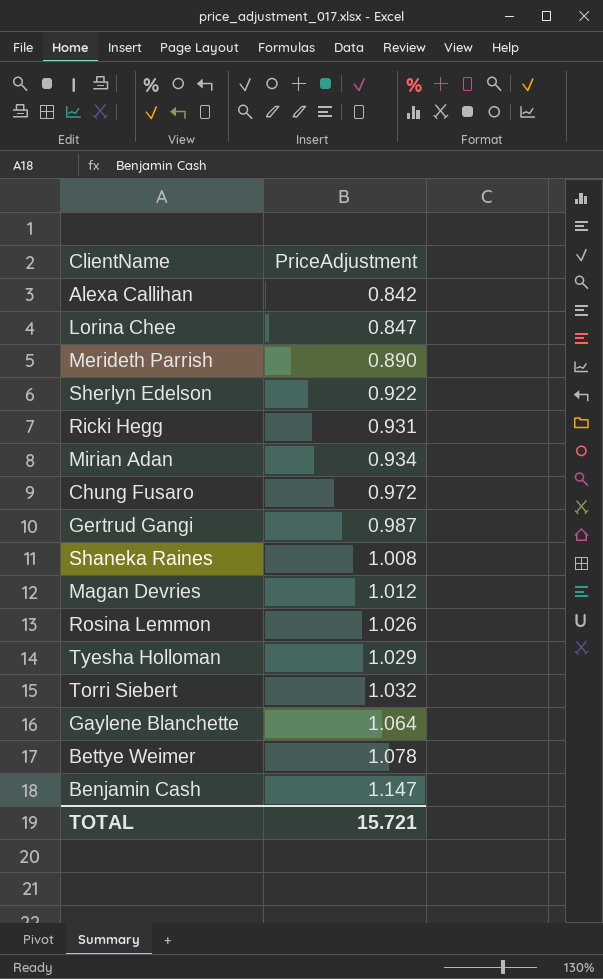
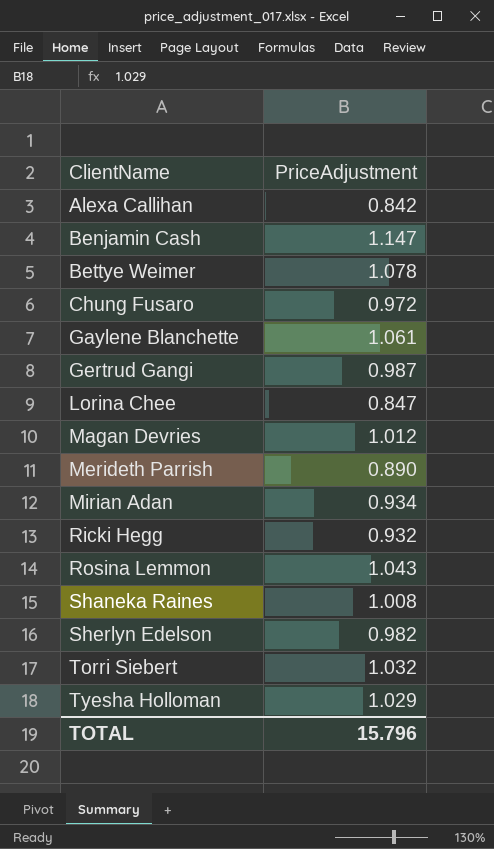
row order: PriceAdjustment ascending -> ClientName ascending
Gaylene Blanchette | PriceAdjustment: 1.064 -> 1.061
Ricki Hegg | PriceAdjustment: 0.931 -> 0.932
Rosina Lemmon | PriceAdjustment: 1.026 -> 1.043
Sherlyn Edelson | PriceAdjustment: 0.922 -> 0.982
TOTAL | PriceAdjustment: 15.721 -> 15.796

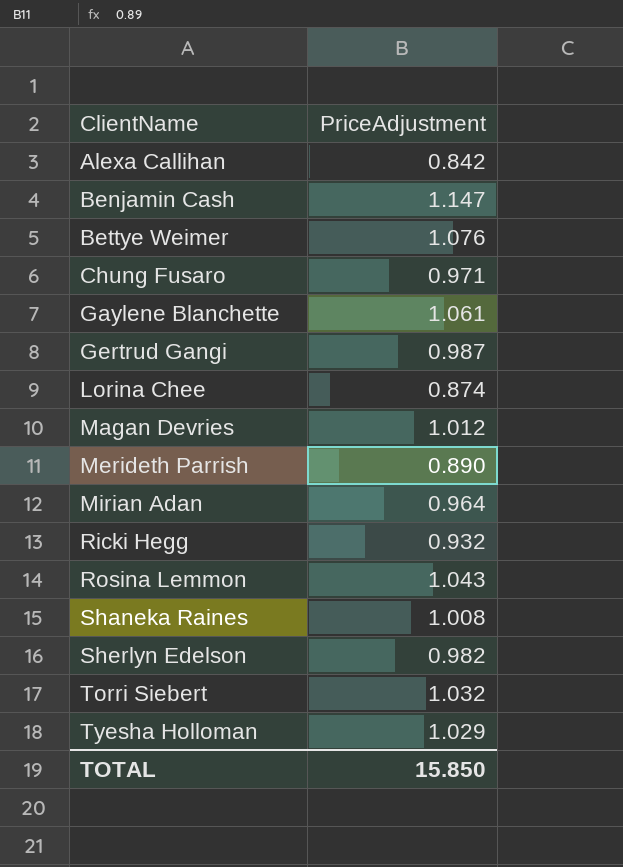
Bettye Weimer | PriceAdjustment: 1.078 -> 1.076
Chung Fusaro | PriceAdjustment: 0.972 -> 0.971
Lorina Chee | PriceAdjustment: 0.847 -> 0.874
Mirian Adan | PriceAdjustment: 0.934 -> 0.964
TOTAL | PriceAdjustment: 15.796 -> 15.850

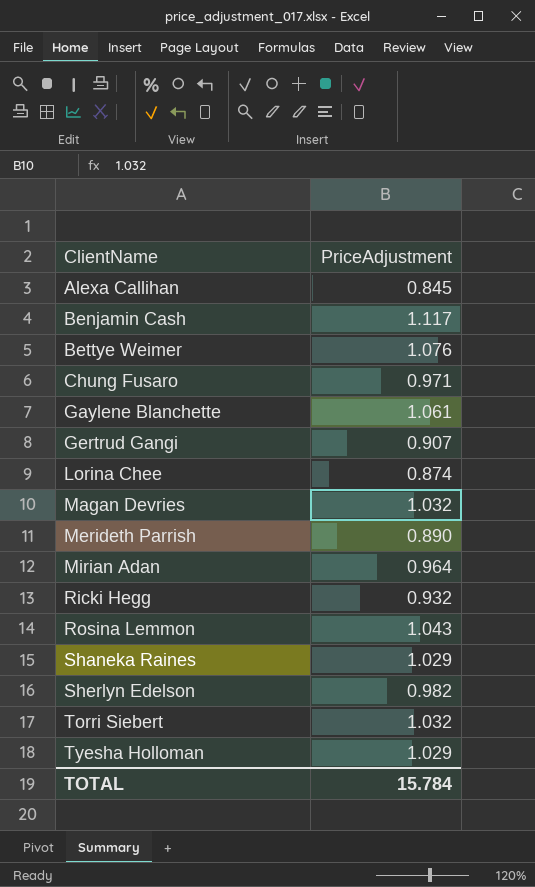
Alexa Callihan | PriceAdjustment: 0.842 -> 0.845
Benjamin Cash | PriceAdjustment: 1.147 -> 1.117
Gertrud Gangi | PriceAdjustment: 0.987 -> 0.907
Magan Devries | PriceAdjustment: 1.012 -> 1.032
Shaneka Raines | PriceAdjustment: 1.008 -> 1.029
TOTAL | PriceAdjustment: 15.850 -> 15.784

